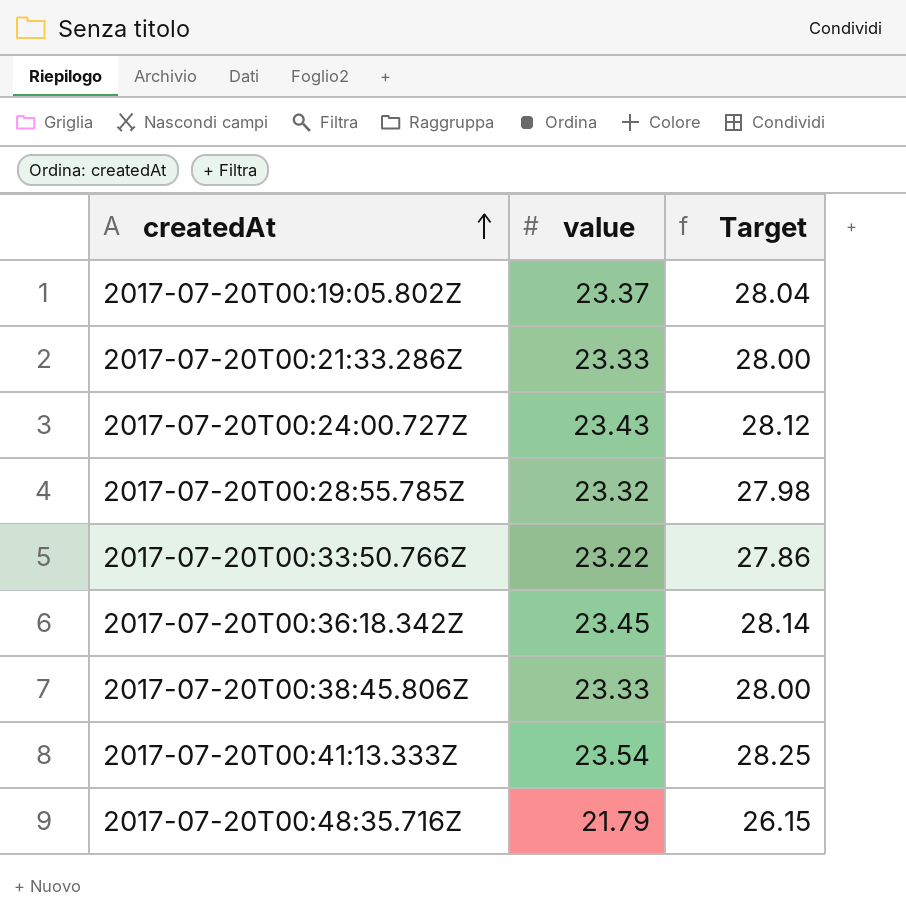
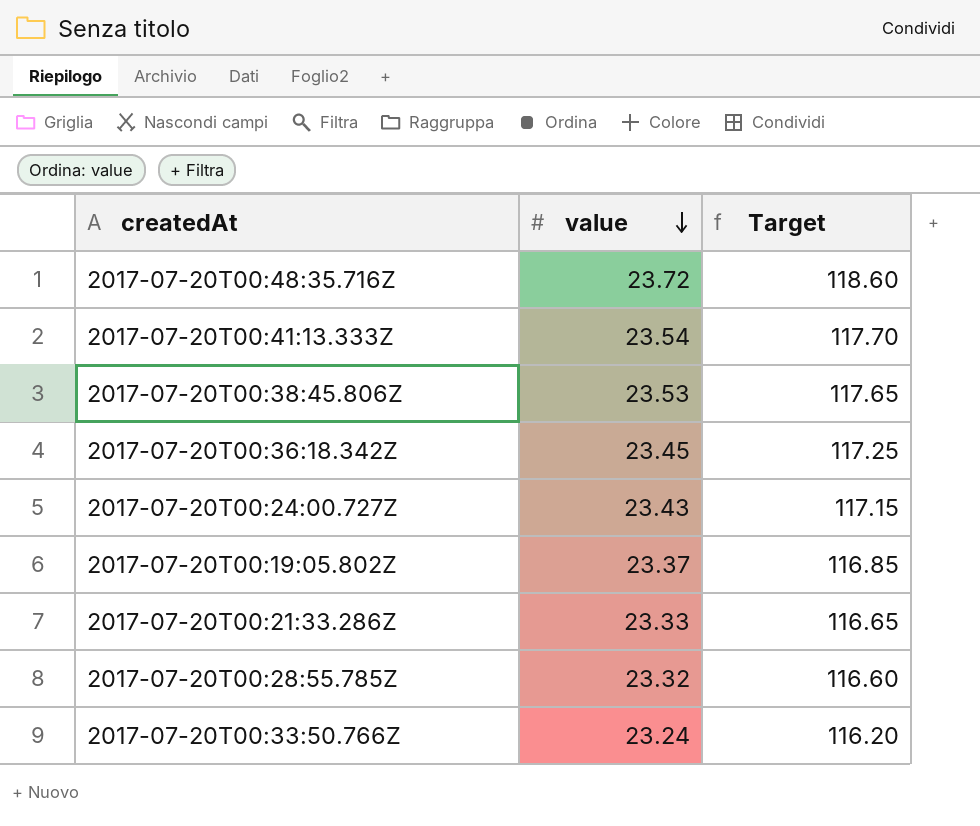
row order: createdAt ascending -> value descending
column Target | formula: [value] * 1.2 -> [value] * 5
2017-07-20T00:48:35.716Z | value: 21.79 -> 23.72
2017-07-20T00:38:45.806Z | value: 23.33 -> 23.53
2017-07-20T00:33:50.766Z | value: 23.22 -> 23.24

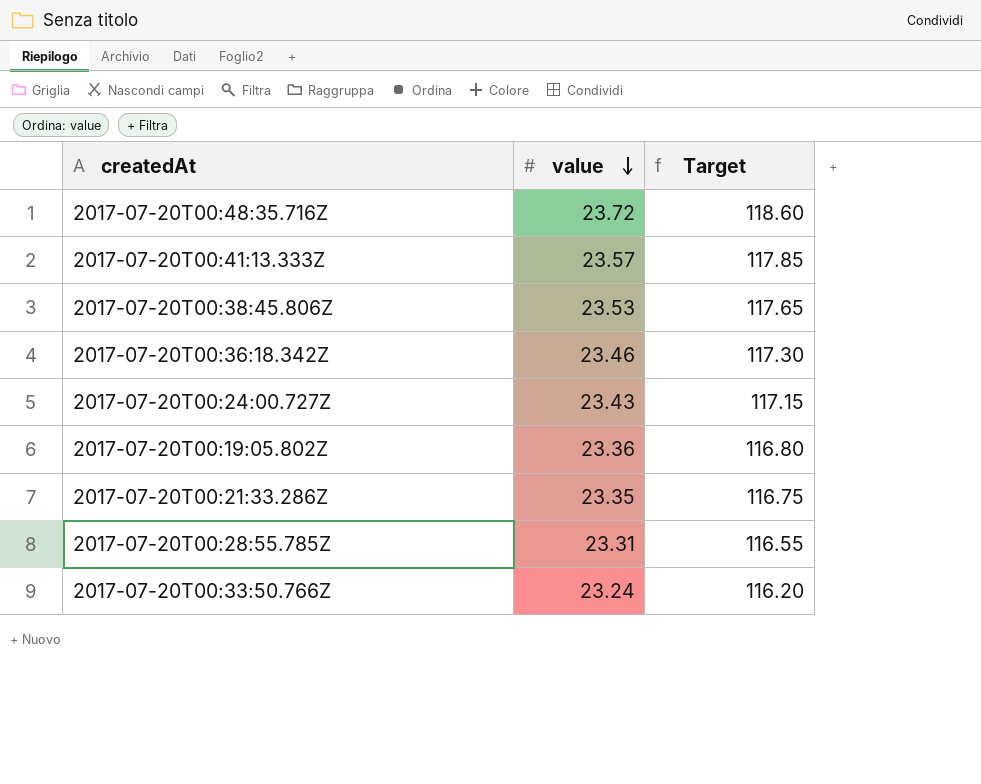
2017-07-20T00:41:13.333Z | value: 23.54 -> 23.57
2017-07-20T00:41:13.333Z | Target: 117.70 -> 117.85
2017-07-20T00:36:18.342Z | value: 23.45 -> 23.46
2017-07-20T00:36:18.342Z | Target: 117.25 -> 117.30
2017-07-20T00:19:05.802Z | value: 23.37 -> 23.36
2017-07-20T00:19:05.802Z | Target: 116.85 -> 116.80
2017-07-20T00:21:33.286Z | value: 23.33 -> 23.35
2017-07-20T00:21:33.286Z | Target: 116.65 -> 116.75
2017-07-20T00:28:55.785Z | value: 23.32 -> 23.31
2017-07-20T00:28:55.785Z | Target: 116.60 -> 116.55

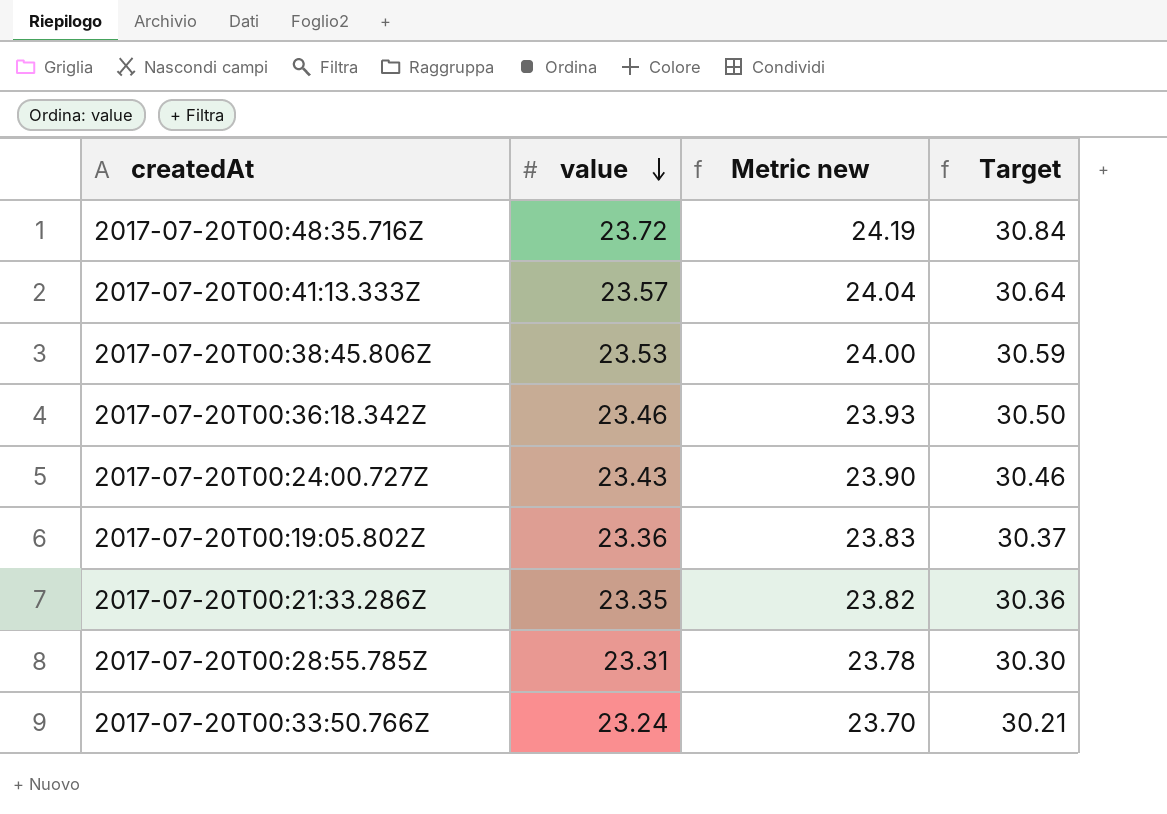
column Metric new | formula: none -> [value] * 1.02
column Target | formula: [value] * 5 -> [value] * 1.3

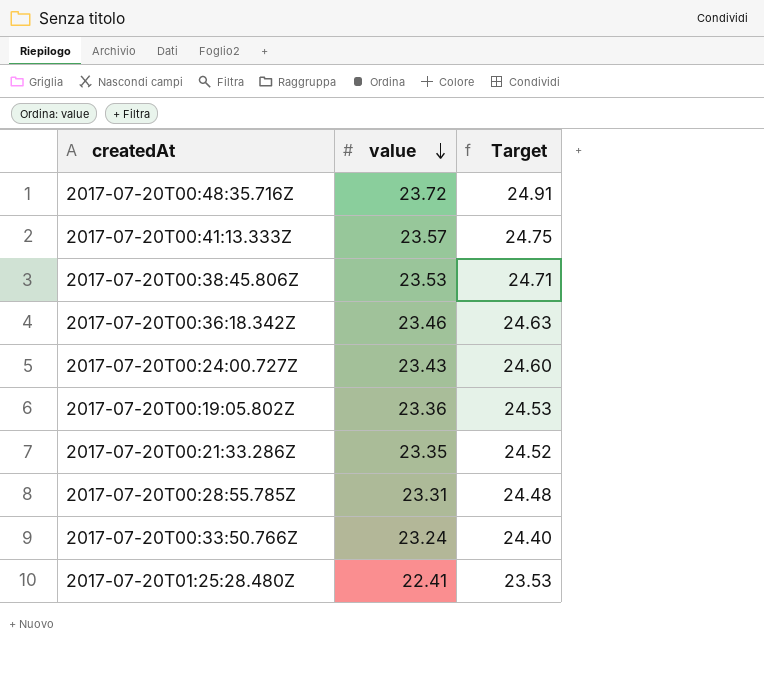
column Metric new | formula: [value] * 1.02 -> none
column Target | formula: [value] * 1.3 -> [value] * 1.05
row 2017-07-20T01:25:28.480Z: none -> 22.41 | 23.53

